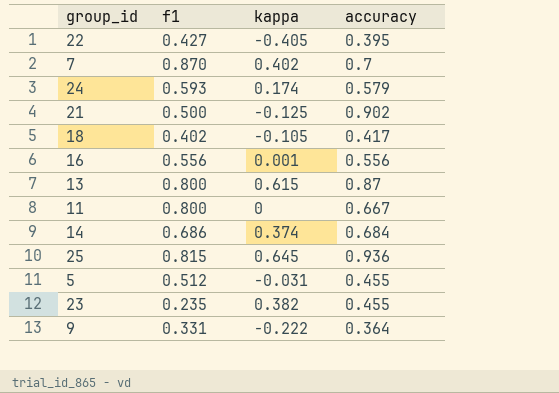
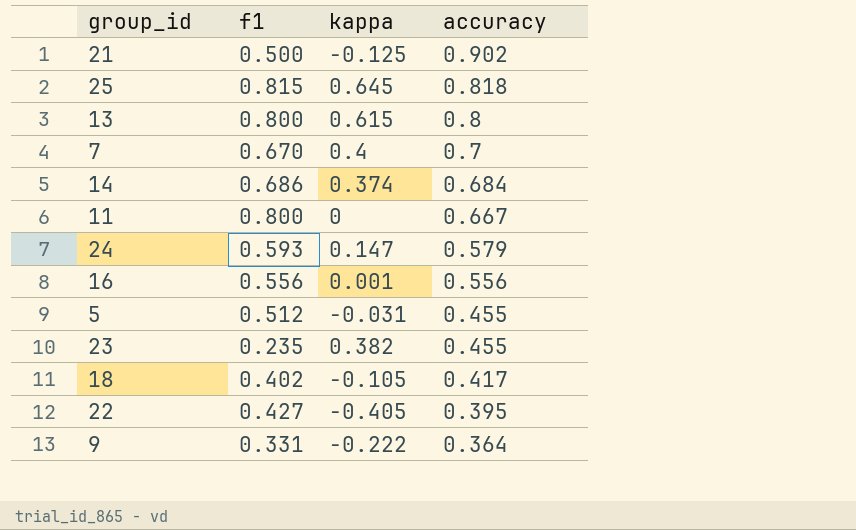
row order: none -> accuracy descending
25 | accuracy: 0.936 -> 0.818
13 | accuracy: 0.87 -> 0.8
7 | f1: 0.870 -> 0.670
7 | kappa: 0.402 -> 0.4
24 | kappa: 0.174 -> 0.147

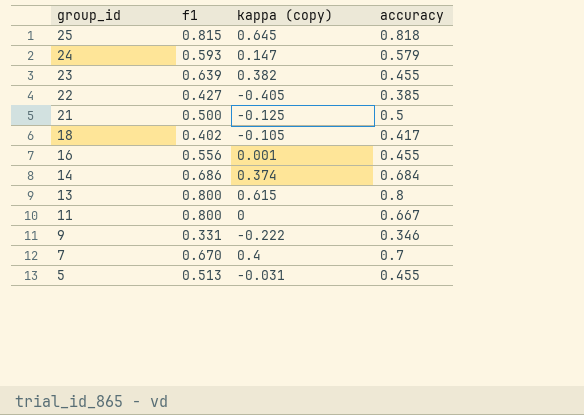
row order: accuracy descending -> group_id descending
column name: kappa -> kappa (copy)
23 | f1: 0.235 -> 0.639
22 | accuracy: 0.395 -> 0.385
21 | accuracy: 0.902 -> 0.5
16 | accuracy: 0.556 -> 0.455
9 | accuracy: 0.364 -> 0.346
5 | f1: 0.512 -> 0.513

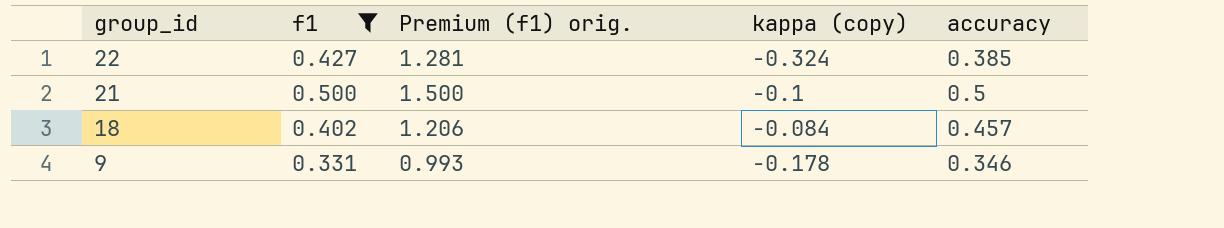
filter: none -> f1 <= 0.500
column Premium (f1) orig. | formula: none -> [f1] * 3
22 | kappa (copy): -0.405 -> -0.324
21 | kappa (copy): -0.125 -> -0.1
18 | kappa (copy): -0.105 -> -0.084
18 | accuracy: 0.417 -> 0.457
9 | kappa (copy): -0.222 -> -0.178

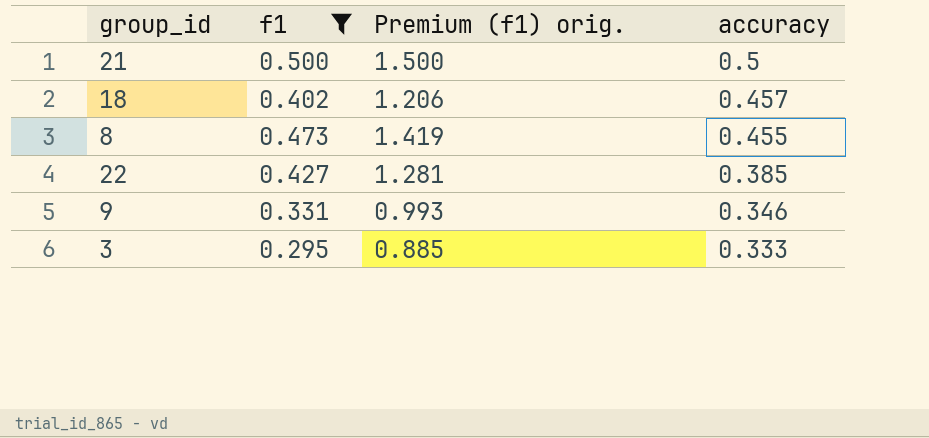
row order: group_id descending -> accuracy descending
column kappa (copy) | position: 4 -> none
row 8: none -> 0.473 | 1.419 | 0.455
row 3: none -> 0.295 | 0.885 | 0.333

